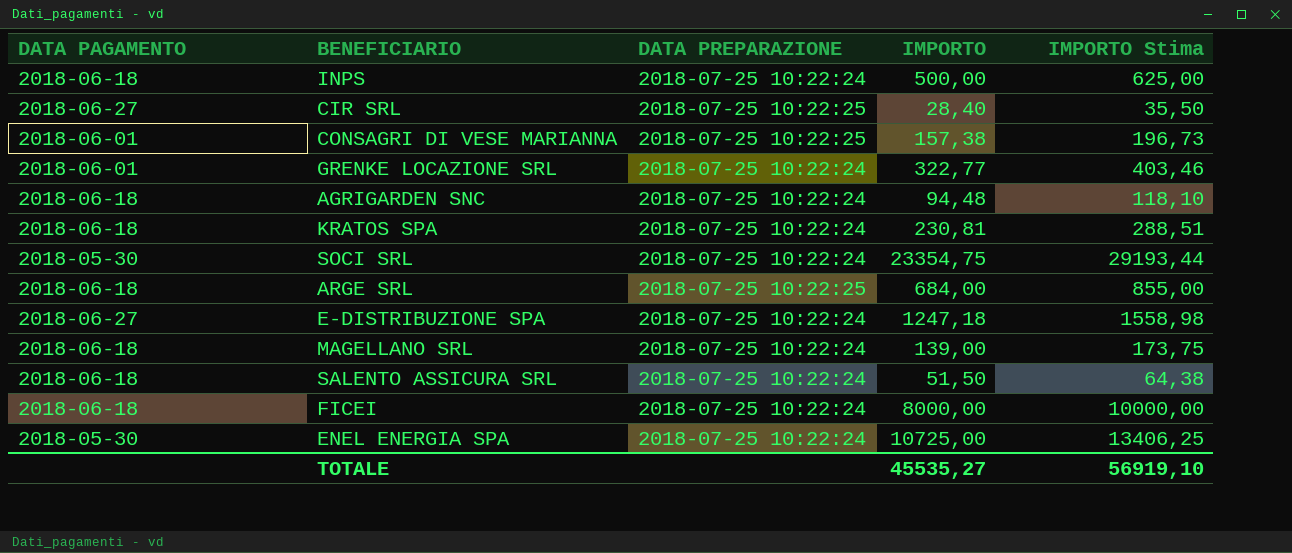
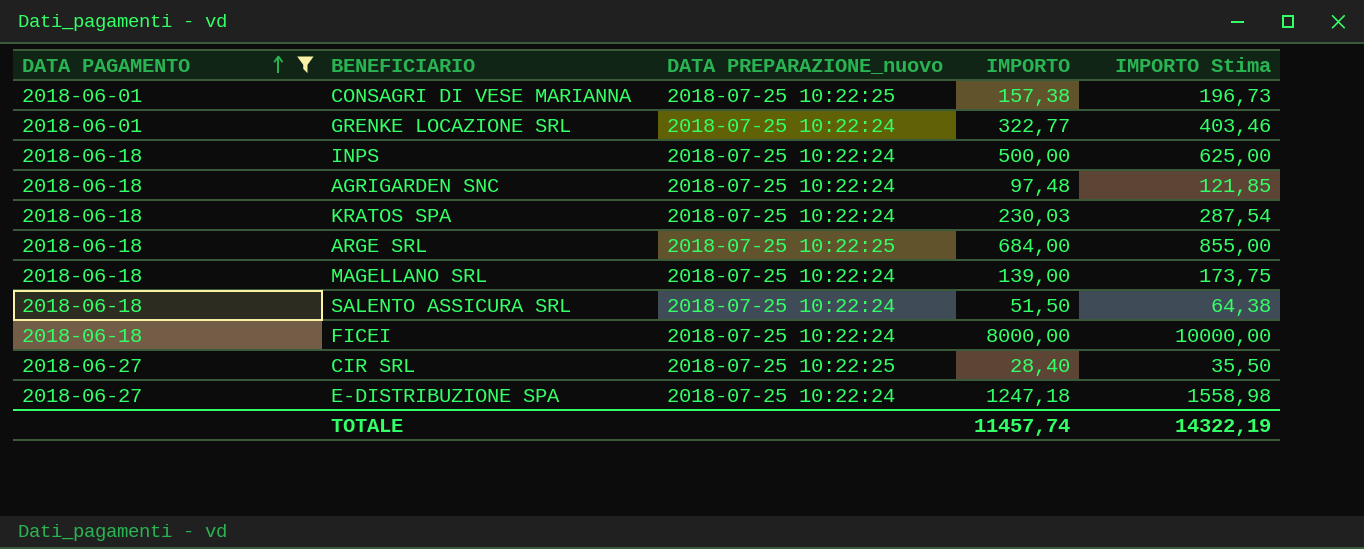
filter: none -> DATA PAGAMENTO != 2018-05-30
row order: none -> DATA PAGAMENTO ascending
column name: DATA PREPARAZIONE -> DATA PREPARAZIONE_nuovo
AGRIGARDEN SNC | IMPORTO: 94,48 -> 97,48
AGRIGARDEN SNC | IMPORTO Stima: 118,10 -> 121,85
KRATOS SPA | IMPORTO: 230,81 -> 230,03
KRATOS SPA | IMPORTO Stima: 288,51 -> 287,54
TOTALE | IMPORTO: 45535,27 -> 11457,74
TOTALE | IMPORTO Stima: 56919,10 -> 14322,19

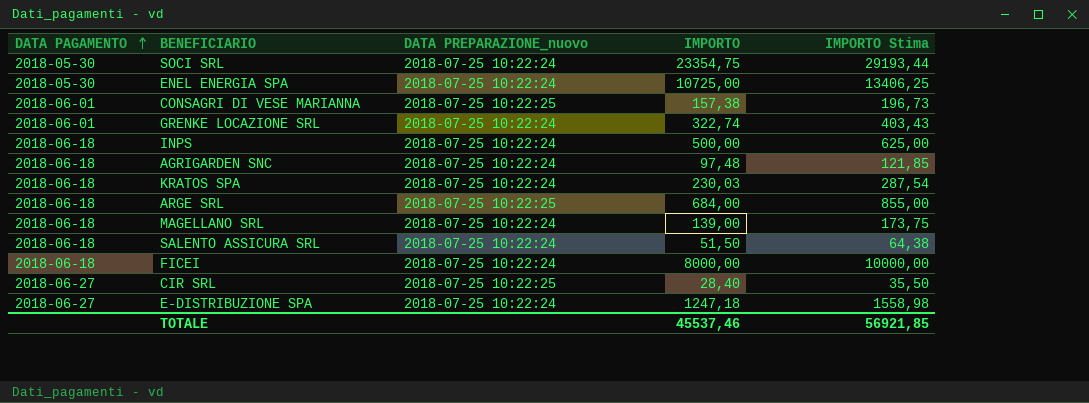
filter: DATA PAGAMENTO != 2018-05-30 -> none
GRENKE LOCAZIONE SRL | IMPORTO: 322,77 -> 322,74
GRENKE LOCAZIONE SRL | IMPORTO Stima: 403,46 -> 403,43
TOTALE | IMPORTO: 11457,74 -> 45537,46
TOTALE | IMPORTO Stima: 14322,19 -> 56921,85

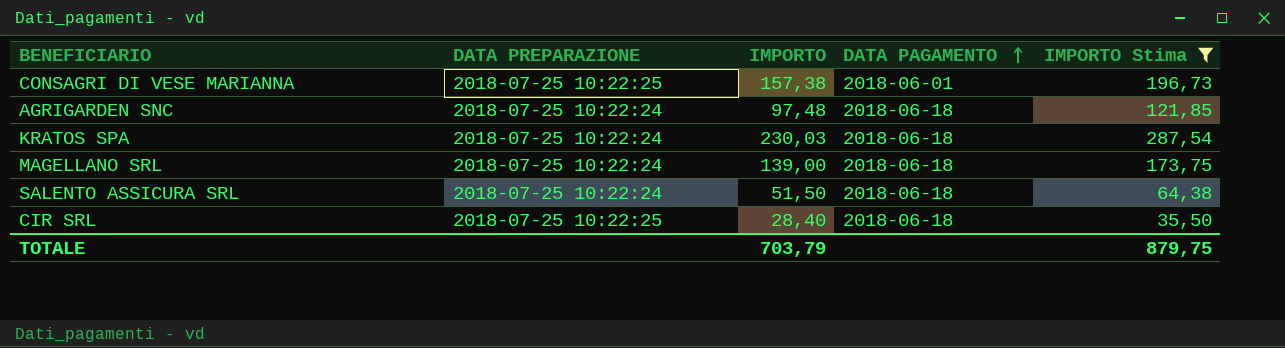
filter: none -> IMPORTO Stima <= 287,54
column name: DATA PREPARAZIONE_nuovo -> DATA PREPARAZIONE
column DATA PAGAMENTO | position: 1 -> 4
CIR SRL | DATA PAGAMENTO: 2018-06-27 -> 2018-06-18
TOTALE | IMPORTO: 45537,46 -> 703,79
TOTALE | IMPORTO Stima: 56921,85 -> 879,75

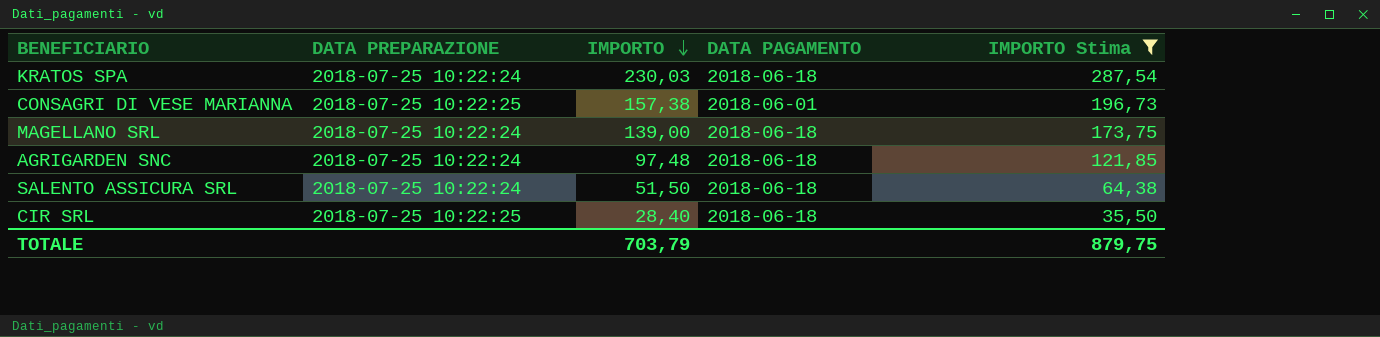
row order: DATA PAGAMENTO ascending -> IMPORTO descending

